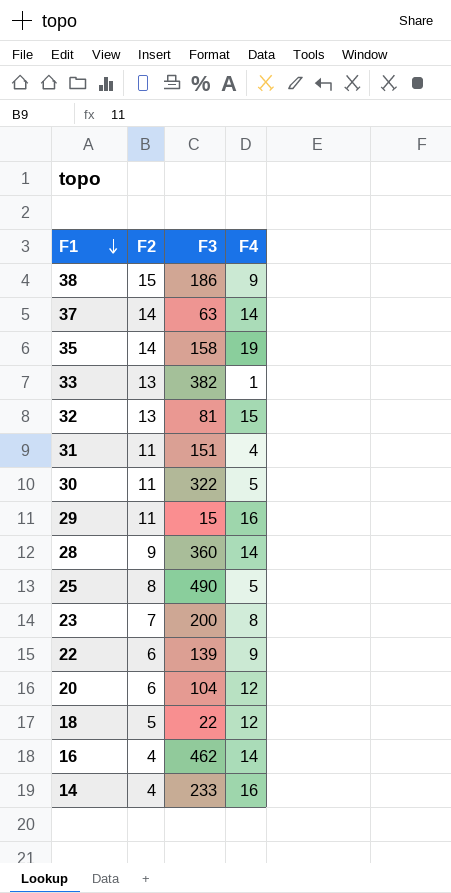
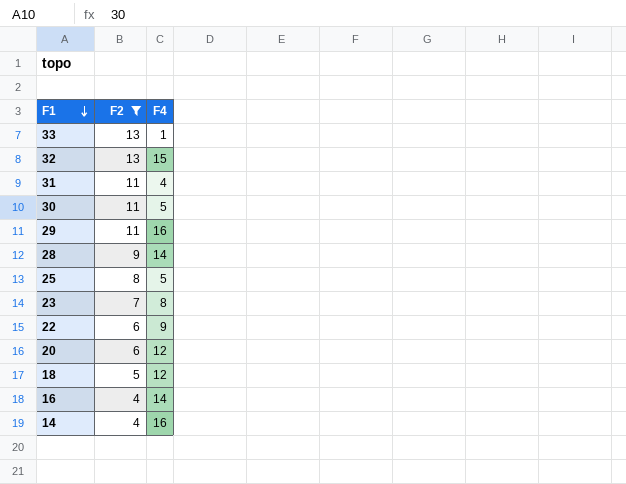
filter: none -> F2 <= 13
column F3 | position: 3 -> none

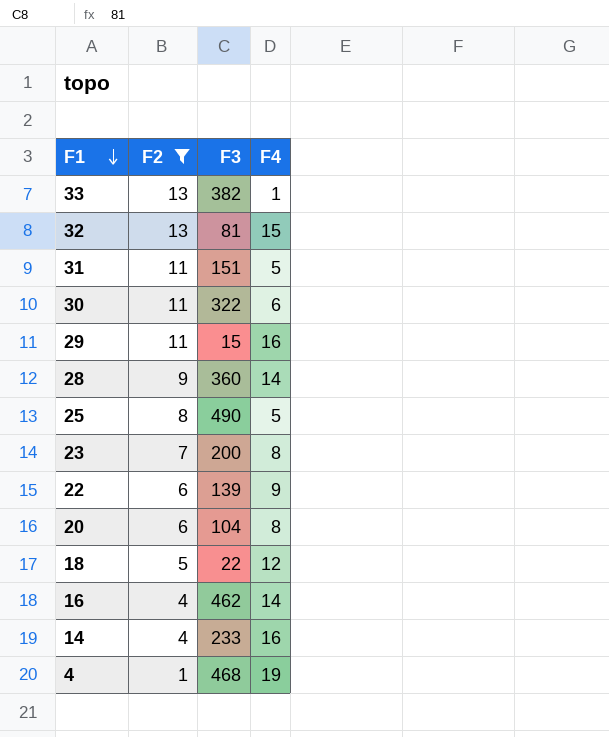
column F3 | position: none -> 3
31 | F4: 4 -> 5
30 | F4: 5 -> 6
20 | F4: 12 -> 8
row 4: none -> 1 | 468 | 19

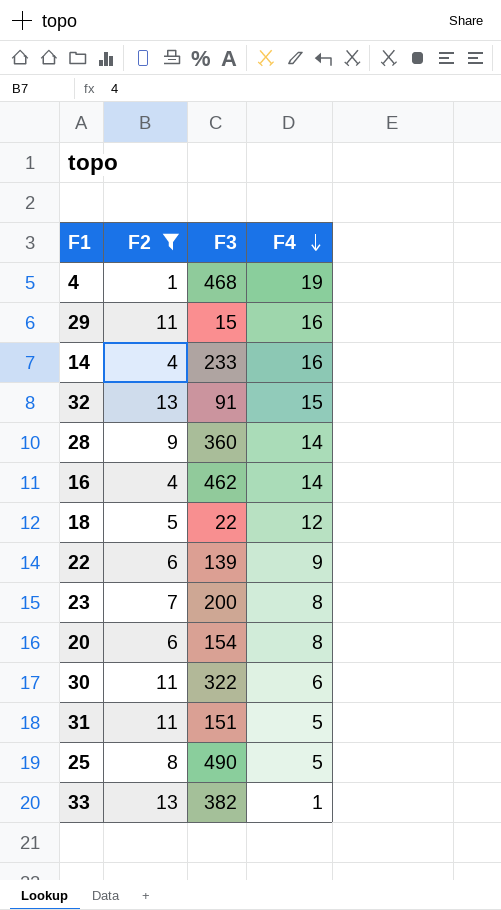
row order: F1 descending -> F4 descending
32 | F3: 81 -> 91
20 | F3: 104 -> 154

